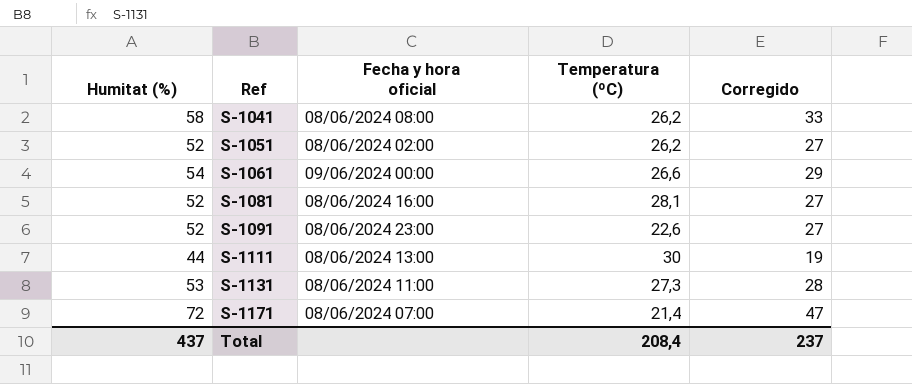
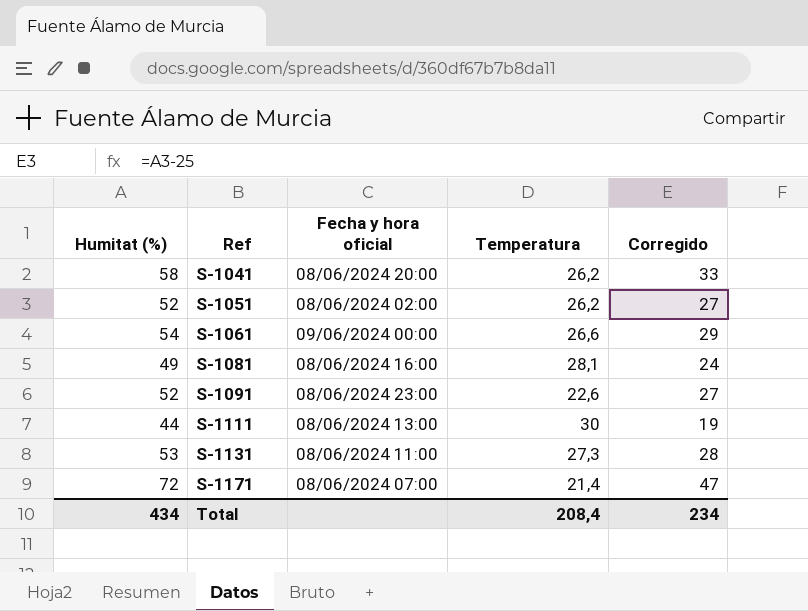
column name: Temperatura (ºC) -> Temperatura
S-1041 | Fecha y hora oficial: 08/06/2024 08:00 -> 08/06/2024 20:00
S-1081 | Humitat (%): 52 -> 49
S-1081 | Corregido: 27 -> 24
Total | Humitat (%): 437 -> 434
Total | Corregido: 237 -> 234

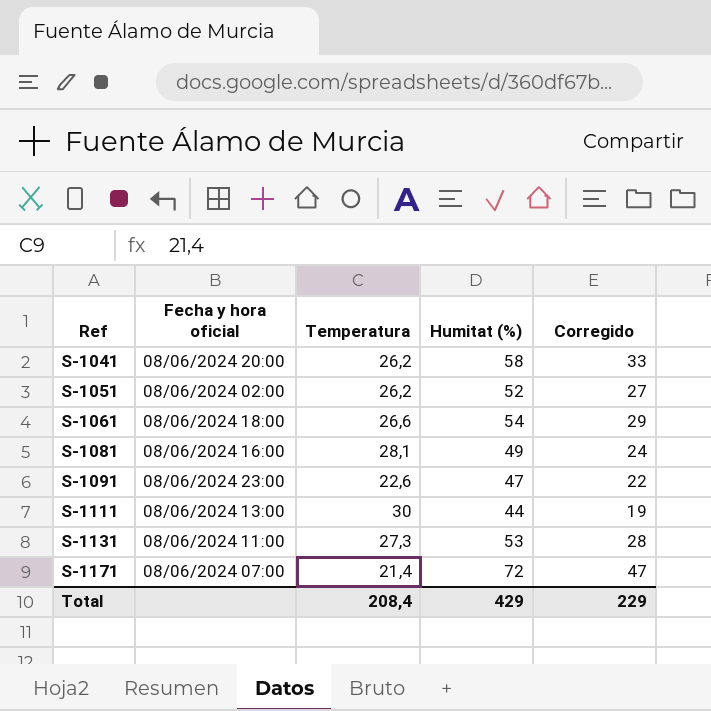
column Humitat (%) | position: 1 -> 4
S-1061 | Fecha y hora oficial: 09/06/2024 00:00 -> 08/06/2024 18:00
S-1091 | Humitat (%): 52 -> 47
S-1091 | Corregido: 27 -> 22
Total | Humitat (%): 434 -> 429
Total | Corregido: 234 -> 229

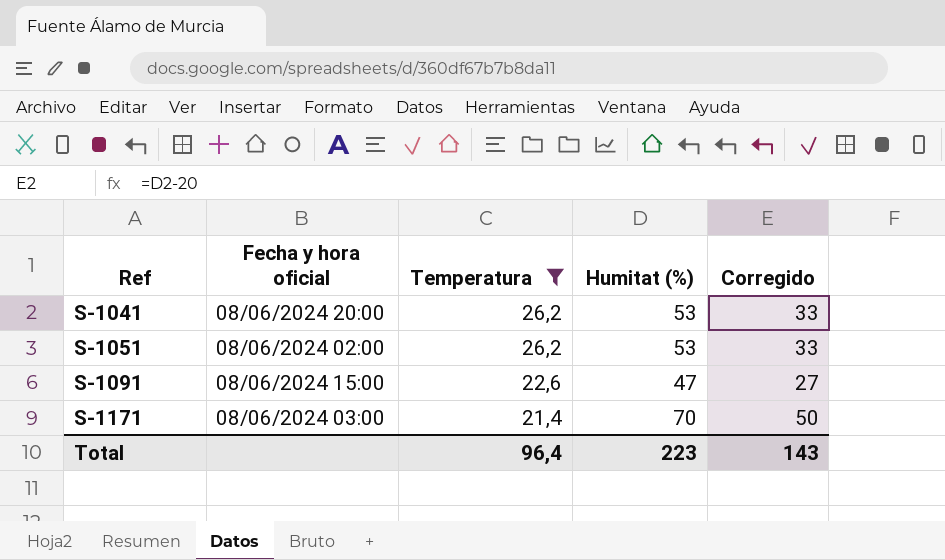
filter: none -> Temperatura <= 26,2
column Corregido | formula: [Humitat (%)] - 25 -> [Humitat (%)] - 20
S-1041 | Humitat (%): 58 -> 53
S-1051 | Humitat (%): 52 -> 53
S-1091 | Fecha y hora oficial: 08/06/2024 23:00 -> 08/06/2024 15:00
S-1171 | Fecha y hora oficial: 08/06/2024 07:00 -> 08/06/2024 03:00
S-1171 | Humitat (%): 72 -> 70
Total | Temperatura: 208,4 -> 96,4
Total | Humitat (%): 429 -> 223
Total | Corregido: 229 -> 143

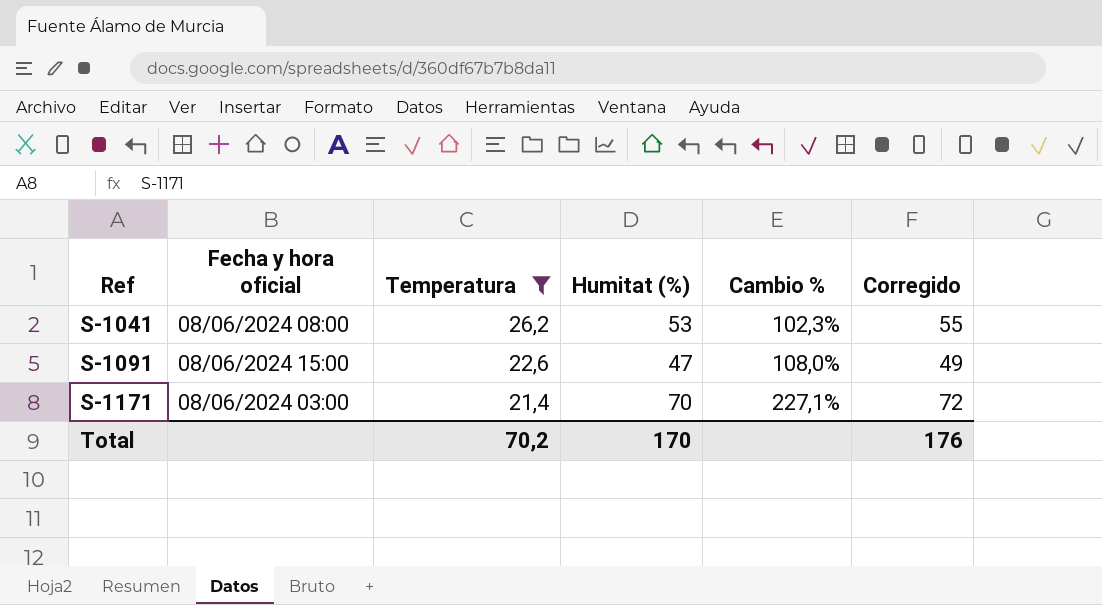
column Cambio % | formula: none -> ([Humitat (%)] - [Temperatura]) / [Temperatura]
column Corregido | formula: [Humitat (%)] - 20 -> [Humitat (%)] + 2
row S-1051: 08/06/2024 02:00 | 26,2 | 53 | 33 -> none
S-1041 | Fecha y hora oficial: 08/06/2024 20:00 -> 08/06/2024 08:00
Total | Temperatura: 96,4 -> 70,2
Total | Humitat (%): 223 -> 170
Total | Corregido: 143 -> 176

